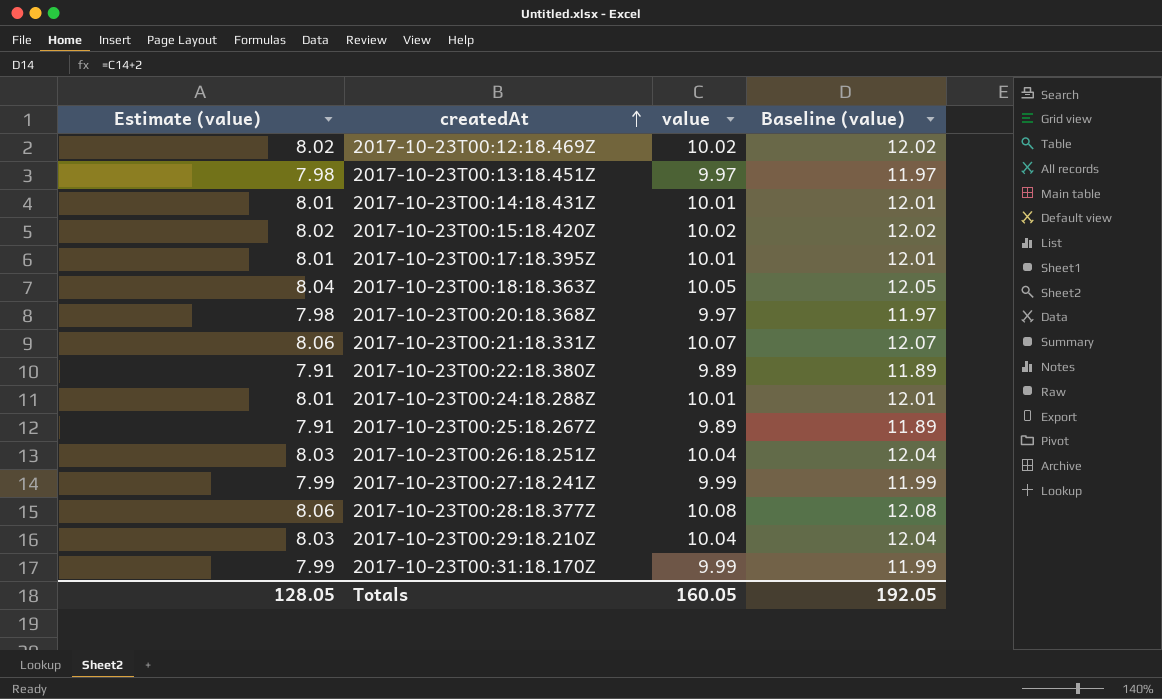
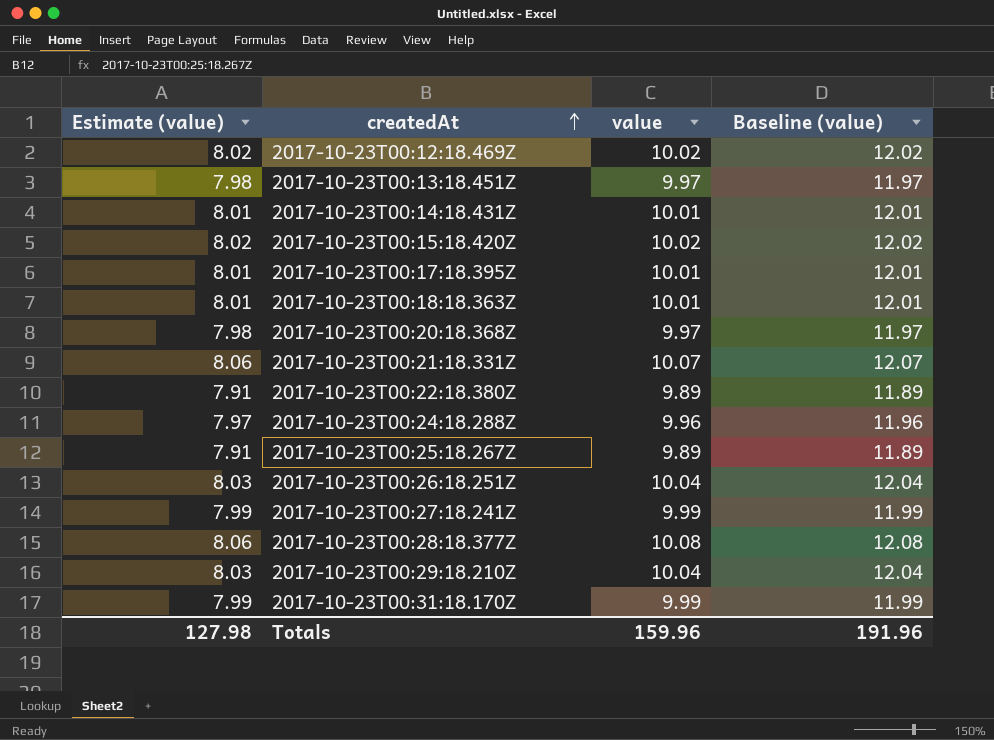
2017-10-23T00:18:18.363Z | Estimate (value): 8.04 -> 8.01
2017-10-23T00:18:18.363Z | value: 10.05 -> 10.01
2017-10-23T00:18:18.363Z | Baseline (value): 12.05 -> 12.01
2017-10-23T00:24:18.288Z | Estimate (value): 8.01 -> 7.97
2017-10-23T00:24:18.288Z | value: 10.01 -> 9.96
2017-10-23T00:24:18.288Z | Baseline (value): 12.01 -> 11.96
Totals | Estimate (value): 128.05 -> 127.98
Totals | value: 160.05 -> 159.96
Totals | Baseline (value): 192.05 -> 191.96

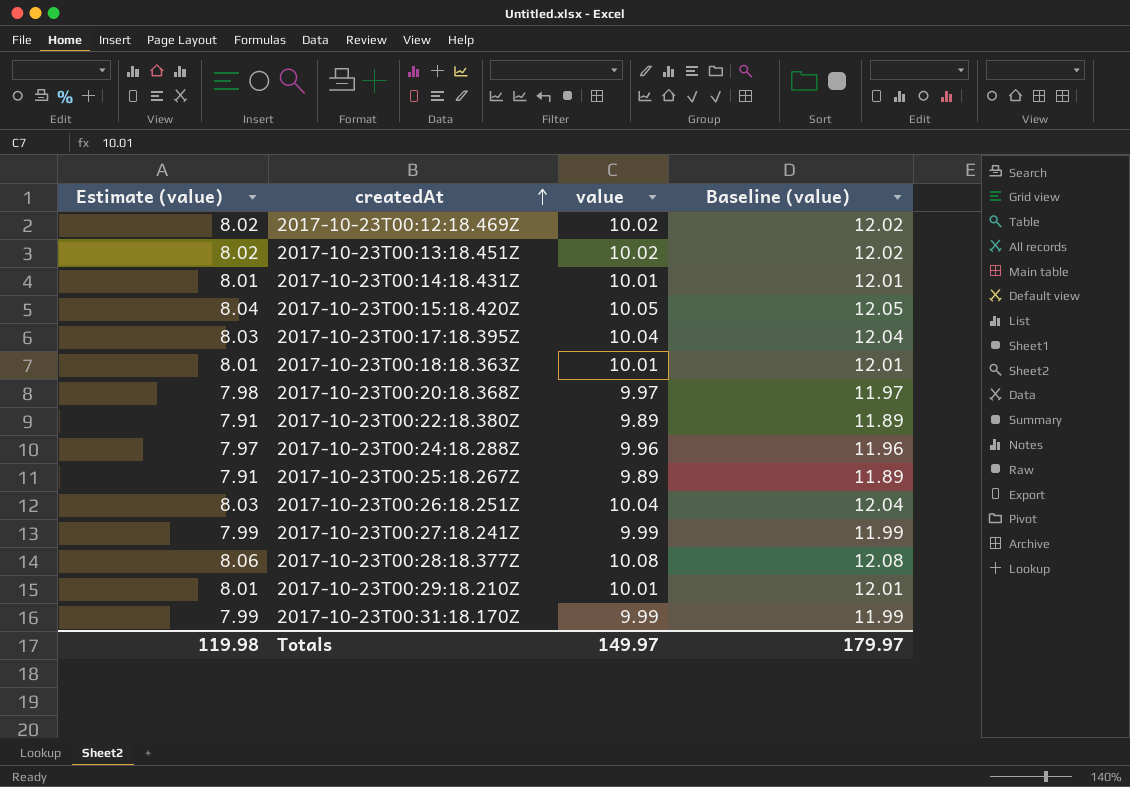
row 2017-10-23T00:21:18.331Z: 8.06 | 10.07 | 12.07 -> none
2017-10-23T00:13:18.451Z | Estimate (value): 7.98 -> 8.02
2017-10-23T00:13:18.451Z | value: 9.97 -> 10.02
2017-10-23T00:13:18.451Z | Baseline (value): 11.97 -> 12.02
2017-10-23T00:15:18.420Z | Estimate (value): 8.02 -> 8.04
2017-10-23T00:15:18.420Z | value: 10.02 -> 10.05
2017-10-23T00:15:18.420Z | Baseline (value): 12.02 -> 12.05
2017-10-23T00:17:18.395Z | Estimate (value): 8.01 -> 8.03
2017-10-23T00:17:18.395Z | value: 10.01 -> 10.04
2017-10-23T00:17:18.395Z | Baseline (value): 12.01 -> 12.04
2017-10-23T00:29:18.210Z | Estimate (value): 8.03 -> 8.01
2017-10-23T00:29:18.210Z | value: 10.04 -> 10.01
2017-10-23T00:29:18.210Z | Baseline (value): 12.04 -> 12.01
Totals | Estimate (value): 127.98 -> 119.98
Totals | value: 159.96 -> 149.97
Totals | Baseline (value): 191.96 -> 179.97

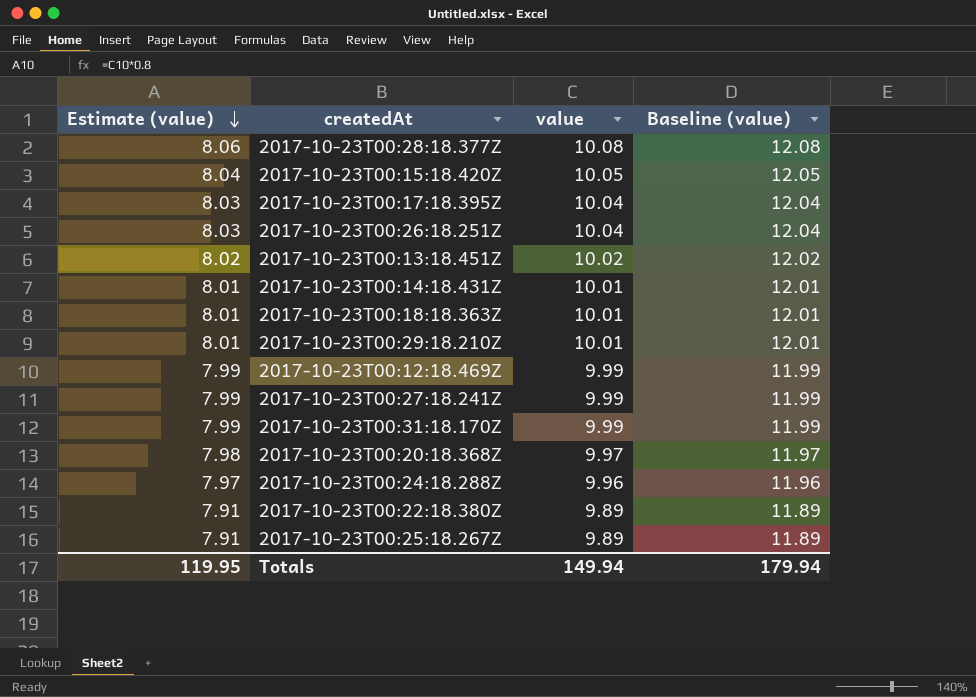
row order: createdAt ascending -> Estimate (value) descending
2017-10-23T00:12:18.469Z | Estimate (value): 8.02 -> 7.99
2017-10-23T00:12:18.469Z | value: 10.02 -> 9.99
2017-10-23T00:12:18.469Z | Baseline (value): 12.02 -> 11.99
Totals | Estimate (value): 119.98 -> 119.95
Totals | value: 149.97 -> 149.94
Totals | Baseline (value): 179.97 -> 179.94

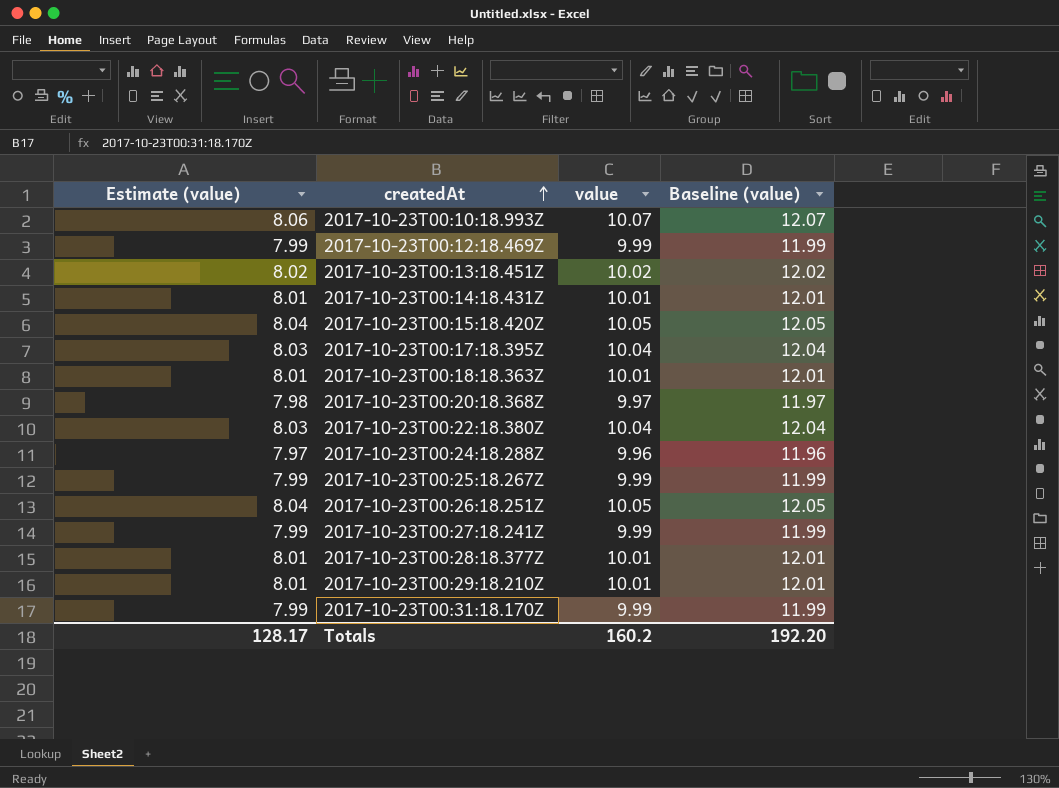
row order: Estimate (value) descending -> createdAt ascending
row 2017-10-23T00:10:18.993Z: none -> 8.06 | 10.07 | 12.07
2017-10-23T00:22:18.380Z | Estimate (value): 7.91 -> 8.03
2017-10-23T00:22:18.380Z | value: 9.89 -> 10.04
2017-10-23T00:22:18.380Z | Baseline (value): 11.89 -> 12.04
2017-10-23T00:25:18.267Z | Estimate (value): 7.91 -> 7.99
2017-10-23T00:25:18.267Z | value: 9.89 -> 9.99
2017-10-23T00:25:18.267Z | Baseline (value): 11.89 -> 11.99
2017-10-23T00:26:18.251Z | Estimate (value): 8.03 -> 8.04
2017-10-23T00:26:18.251Z | value: 10.04 -> 10.05
2017-10-23T00:26:18.251Z | Baseline (value): 12.04 -> 12.05
2017-10-23T00:28:18.377Z | Estimate (value): 8.06 -> 8.01
2017-10-23T00:28:18.377Z | value: 10.08 -> 10.01
2017-10-23T00:28:18.377Z | Baseline (value): 12.08 -> 12.01
Totals | Estimate (value): 119.95 -> 128.17
Totals | value: 149.94 -> 160.2
Totals | Baseline (value): 179.94 -> 192.20

